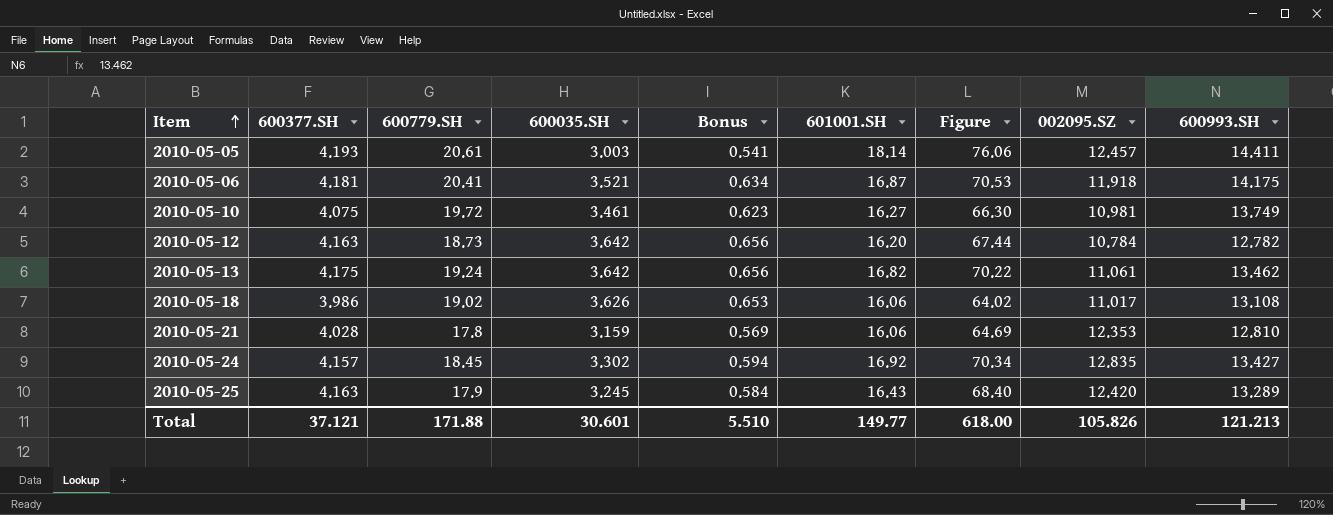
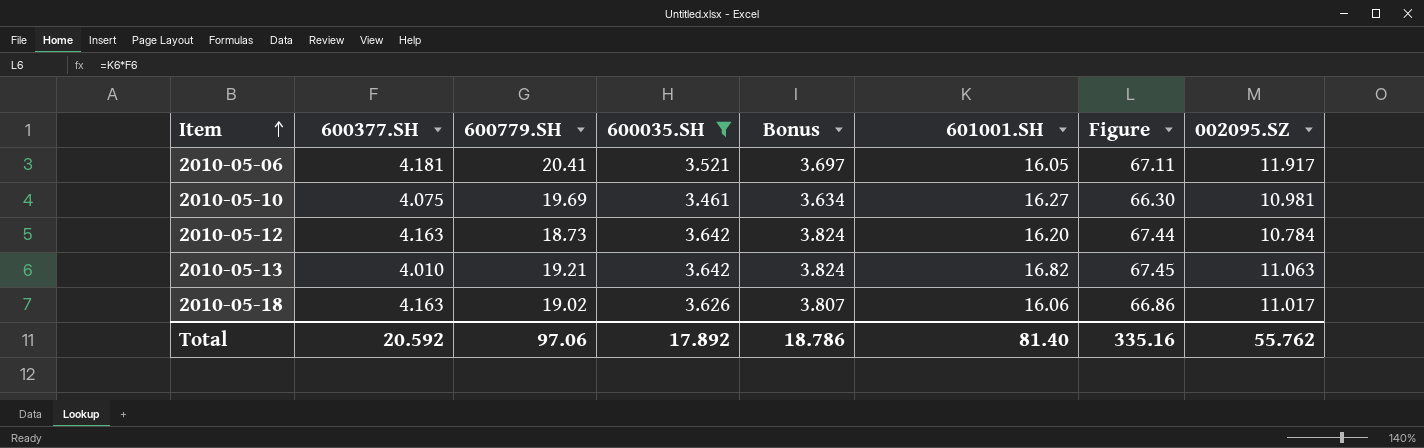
filter: none -> 600035.SH >= 3.461
column 600993.SH | position: 9 -> none
column Bonus | formula: [600035.SH] * 0.18 -> [600035.SH] * 1.05
2010-05-06 | 601001.SH: 16.87 -> 16.05
2010-05-06 | Figure: 70.53 -> 67.11
2010-05-06 | 002095.SZ: 11.918 -> 11.917
2010-05-10 | 600779.SH: 19.72 -> 19.69
2010-05-13 | 600377.SH: 4.175 -> 4.010
2010-05-13 | 600779.SH: 19.24 -> 19.21
2010-05-13 | Figure: 70.22 -> 67.45
2010-05-13 | 002095.SZ: 11.061 -> 11.063
2010-05-18 | 600377.SH: 3.986 -> 4.163
2010-05-18 | Figure: 64.02 -> 66.86
Total | 600377.SH: 37.121 -> 20.592
Total | 600779.SH: 171.88 -> 97.06
Total | 600035.SH: 30.601 -> 17.892
Total | Bonus: 5.510 -> 18.786
Total | 601001.SH: 149.77 -> 81.40
Total | Figure: 618.00 -> 335.16
Total | 002095.SZ: 105.826 -> 55.762

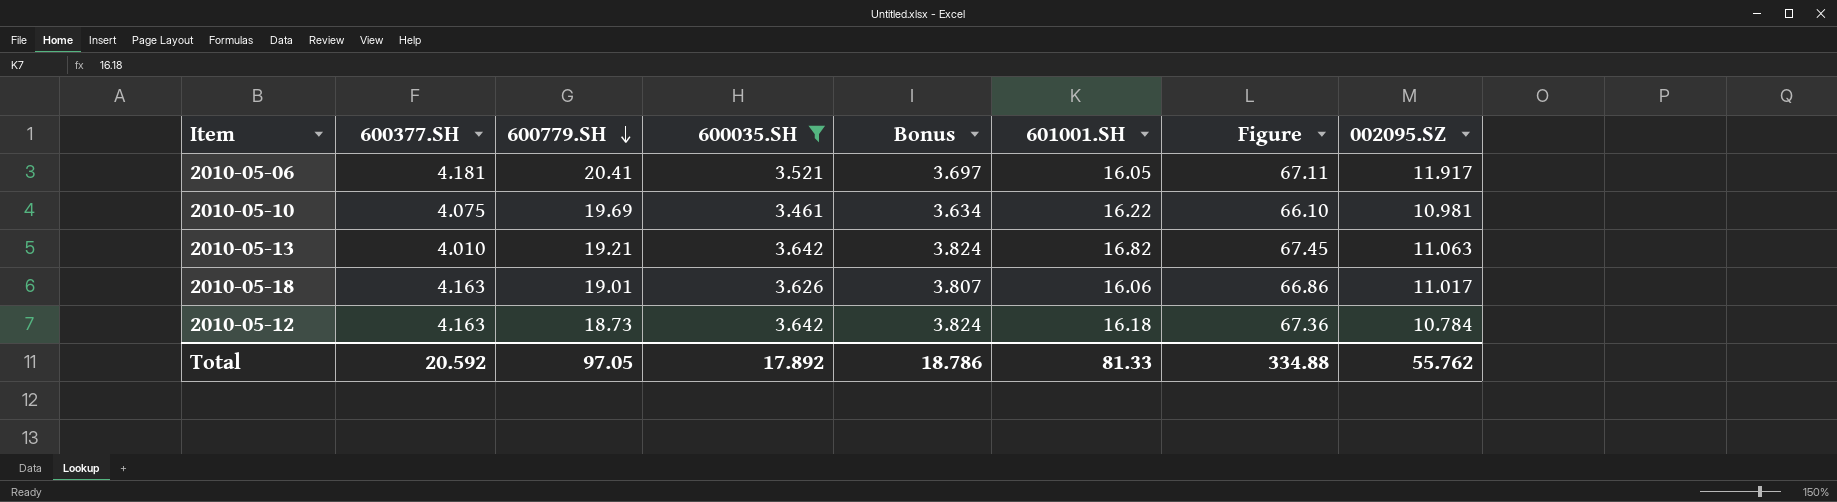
row order: Item ascending -> 600779.SH descending
2010-05-10 | 601001.SH: 16.27 -> 16.22
2010-05-10 | Figure: 66.30 -> 66.10
2010-05-18 | 600779.SH: 19.02 -> 19.01
2010-05-12 | 601001.SH: 16.20 -> 16.18
2010-05-12 | Figure: 67.44 -> 67.36
Total | 600779.SH: 97.06 -> 97.05
Total | 601001.SH: 81.40 -> 81.33
Total | Figure: 335.16 -> 334.88

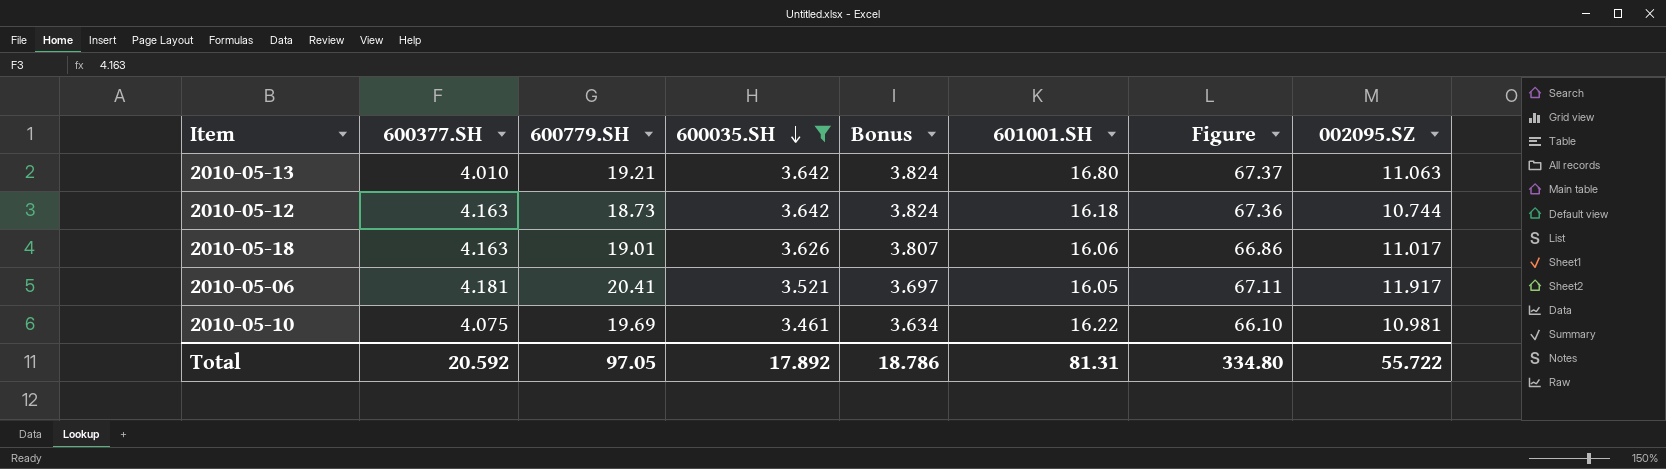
row order: 600779.SH descending -> 600035.SH descending
2010-05-13 | 601001.SH: 16.82 -> 16.80
2010-05-13 | Figure: 67.45 -> 67.37
2010-05-12 | 002095.SZ: 10.784 -> 10.744
Total | 601001.SH: 81.33 -> 81.31
Total | Figure: 334.88 -> 334.80
Total | 002095.SZ: 55.762 -> 55.722

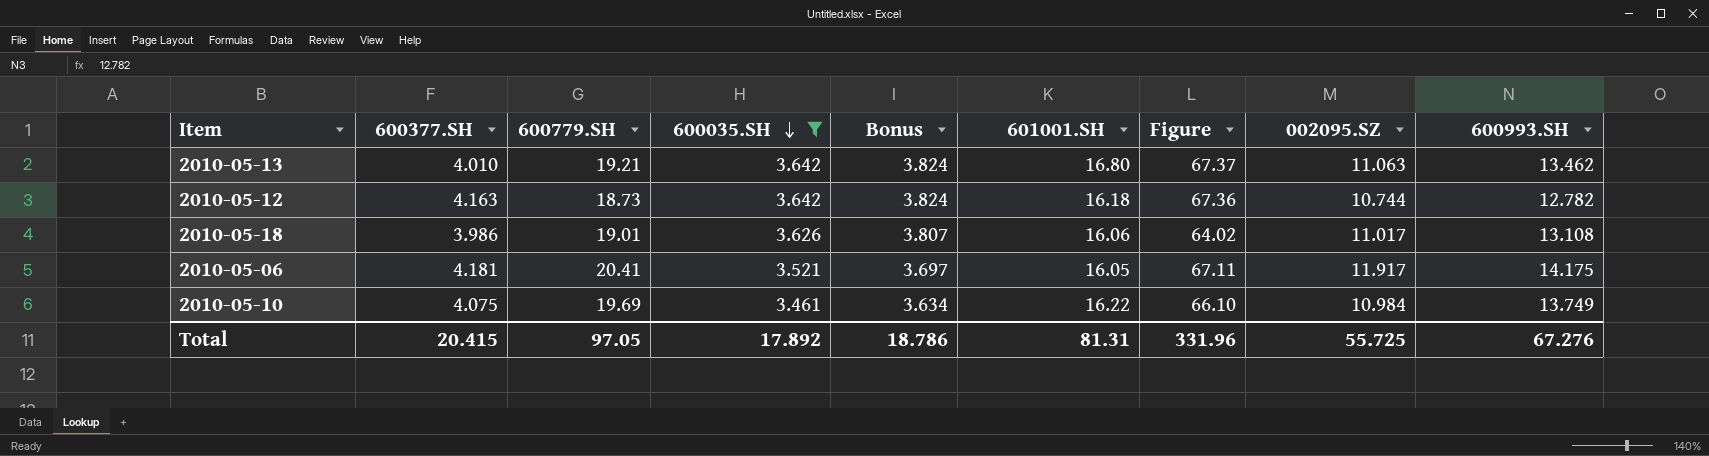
column 600993.SH | position: none -> 9
2010-05-18 | 600377.SH: 4.163 -> 3.986
2010-05-18 | Figure: 66.86 -> 64.02
2010-05-10 | 002095.SZ: 10.981 -> 10.984
Total | 600377.SH: 20.592 -> 20.415
Total | Figure: 334.80 -> 331.96
Total | 002095.SZ: 55.722 -> 55.725

